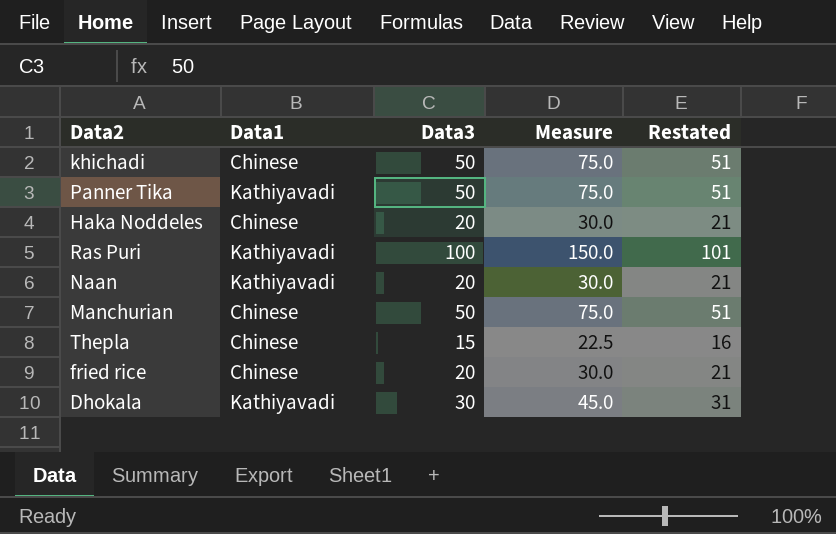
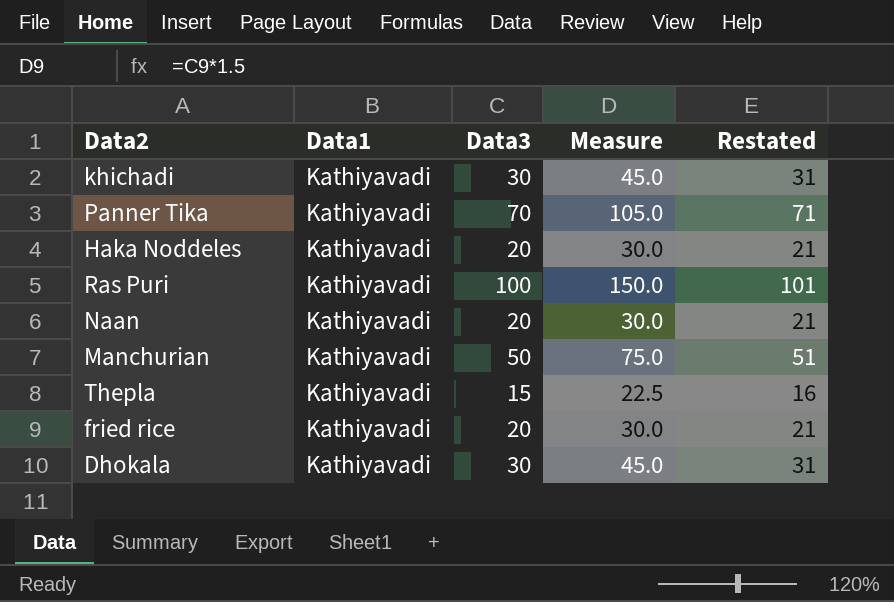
khichadi | Data1: Chinese -> Kathiyavadi
khichadi | Data3: 50 -> 30
khichadi | Measure: 75.0 -> 45.0
khichadi | Restated: 51 -> 31
Panner Tika | Data3: 50 -> 70
Panner Tika | Measure: 75.0 -> 105.0
Panner Tika | Restated: 51 -> 71
Haka Noddeles | Data1: Chinese -> Kathiyavadi
Manchurian | Data1: Chinese -> Kathiyavadi
Thepla | Data1: Chinese -> Kathiyavadi
fried rice | Data1: Chinese -> Kathiyavadi

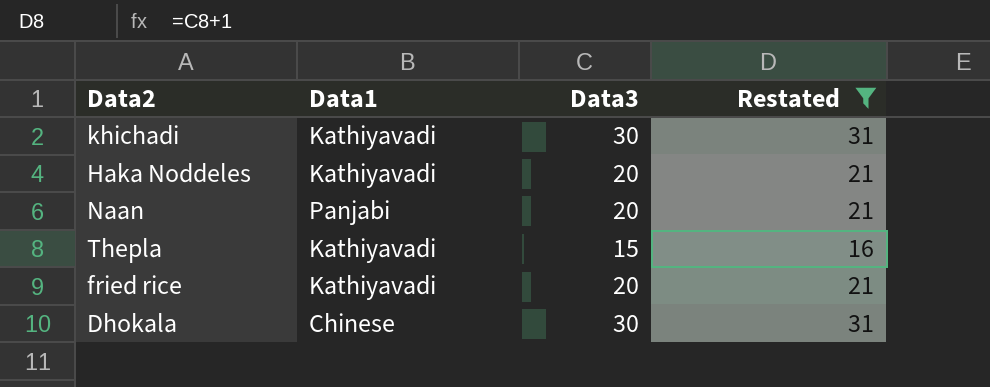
filter: none -> Restated <= 31
column Measure | formula: [Data3] * 1.5 -> none
Naan | Data1: Kathiyavadi -> Panjabi
Dhokala | Data1: Kathiyavadi -> Chinese

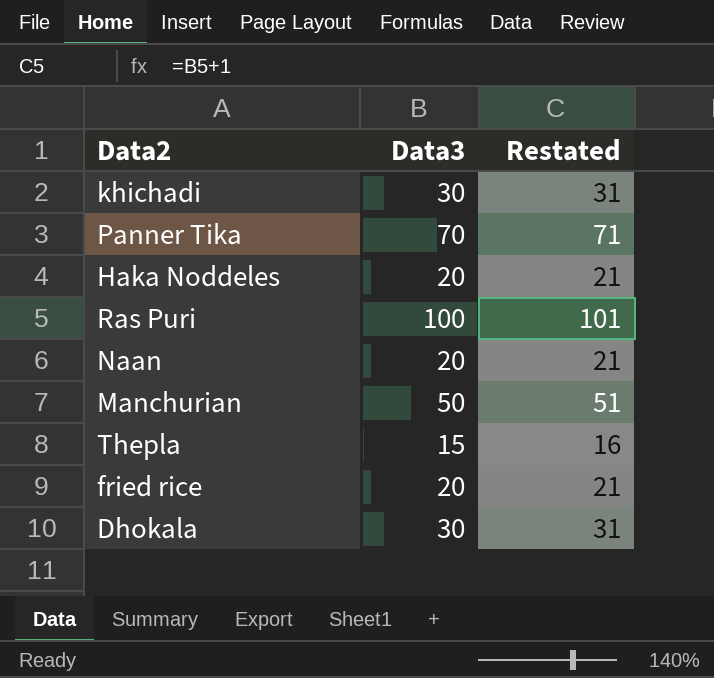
filter: Restated <= 31 -> none
column Data1 | position: 2 -> none

